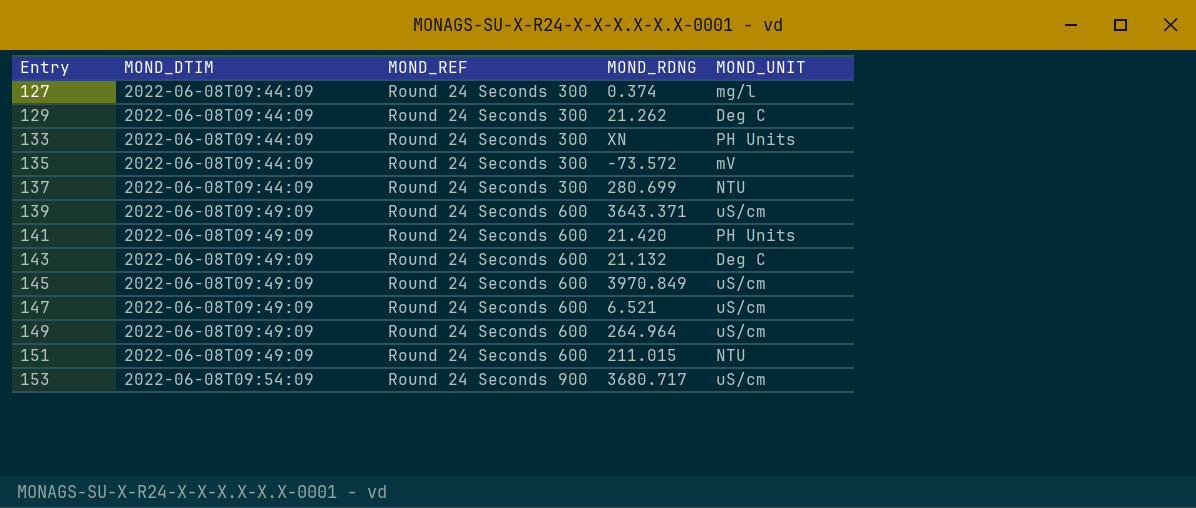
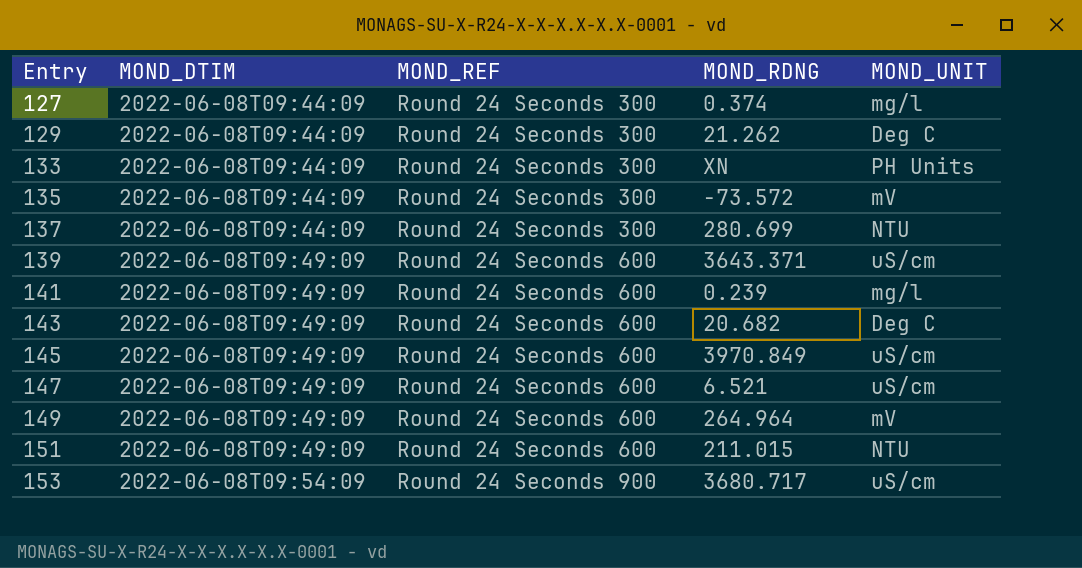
141 | MOND_RDNG: 21.420 -> 0.239
141 | MOND_UNIT: PH Units -> mg/l
143 | MOND_RDNG: 21.132 -> 20.682
149 | MOND_UNIT: uS/cm -> mV

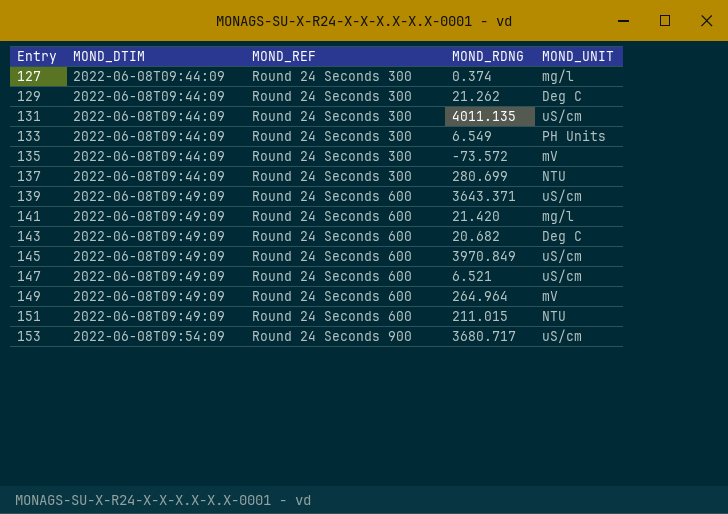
row 131: none -> 2022-06-08T09:44:09 | Round 24 Seconds 300 | 4011.135 | uS/cm
133 | MOND_RDNG: XN -> 6.549
141 | MOND_RDNG: 0.239 -> 21.420

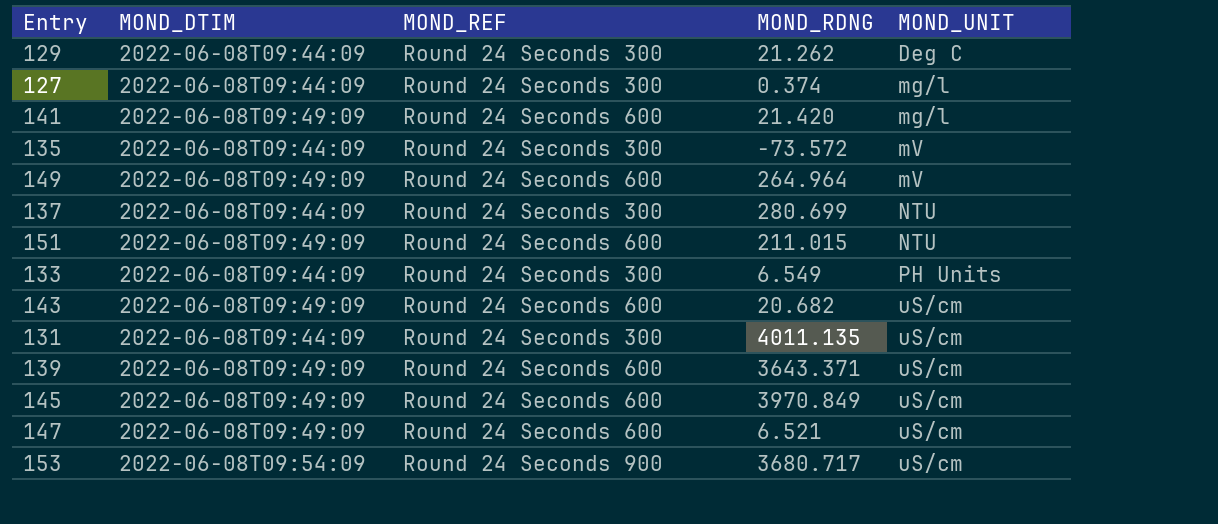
row order: Entry ascending -> MOND_UNIT ascending
143 | MOND_UNIT: Deg C -> uS/cm

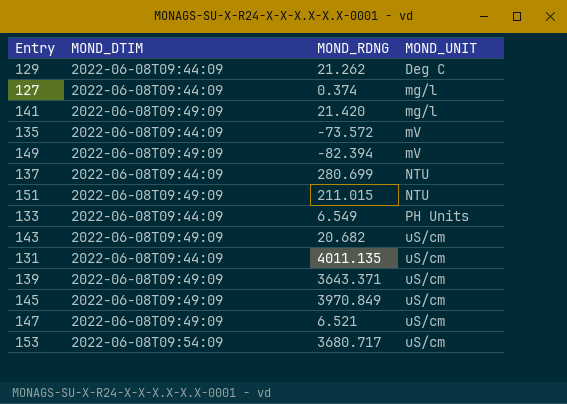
column MOND_REF | position: 3 -> none
149 | MOND_RDNG: 264.964 -> -82.394

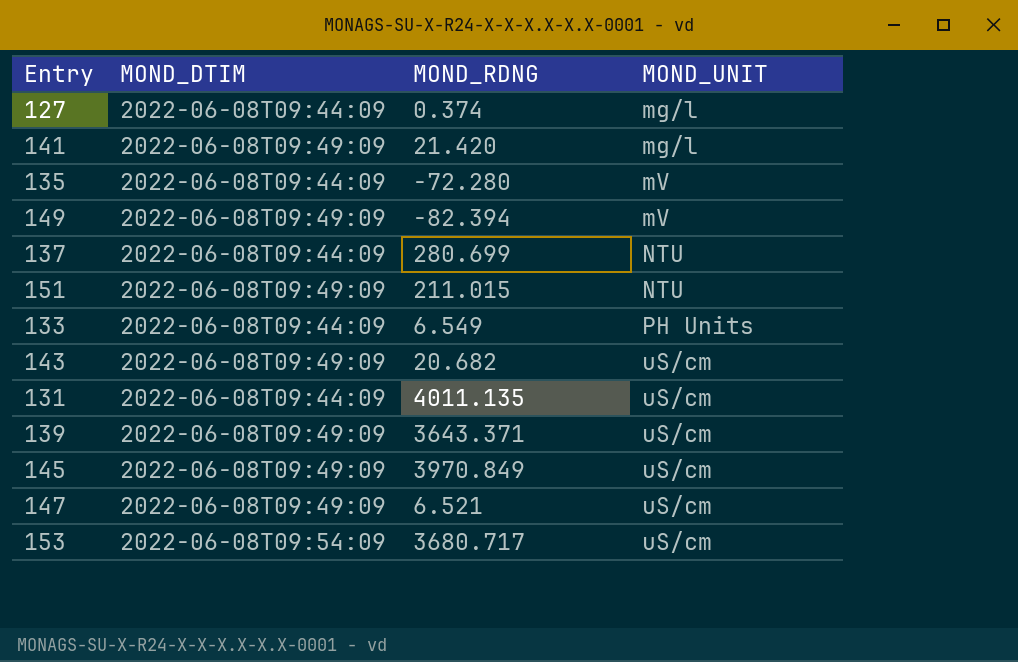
row 129: 2022-06-08T09:44:09 | 21.262 | Deg C -> none
135 | MOND_RDNG: -73.572 -> -72.280

